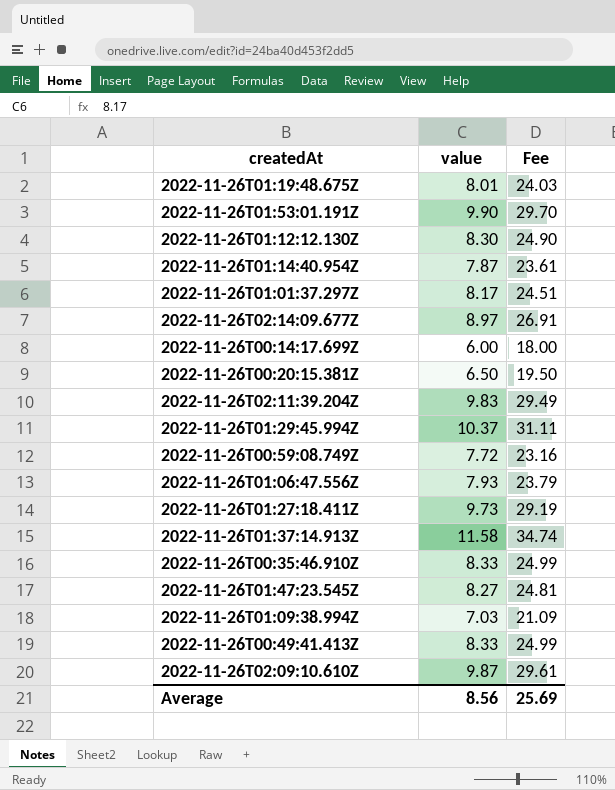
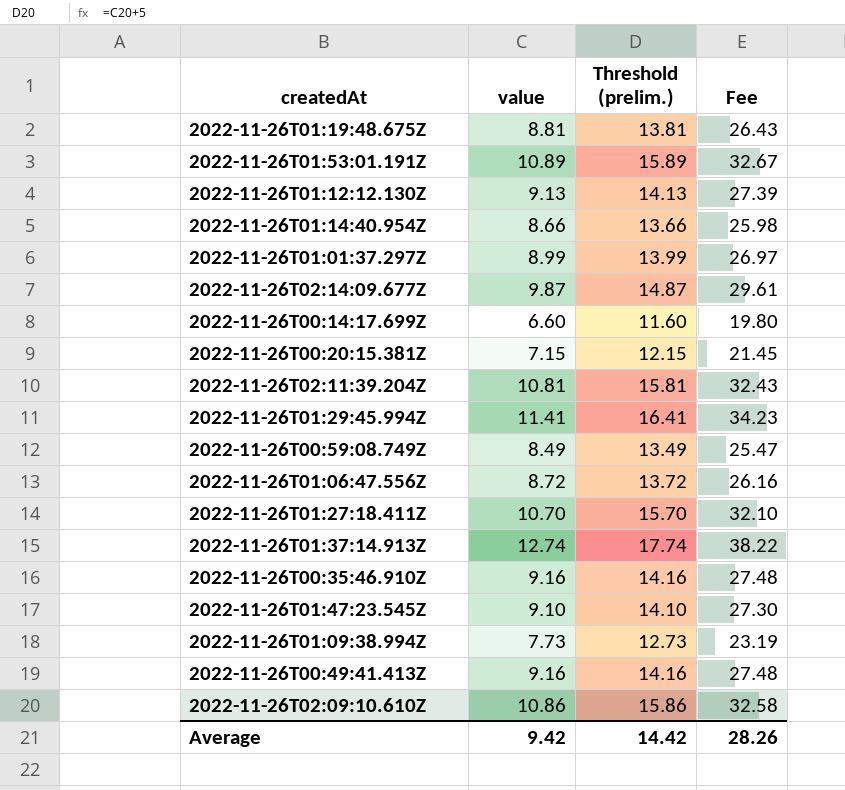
column Threshold (prelim.) | formula: none -> [value] + 5
2022-11-26T01:19:48.675Z | value: 8.01 -> 8.81
2022-11-26T01:19:48.675Z | Fee: 24.03 -> 26.43
2022-11-26T01:53:01.191Z | value: 9.90 -> 10.89
2022-11-26T01:53:01.191Z | Fee: 29.70 -> 32.67
2022-11-26T01:12:12.130Z | value: 8.30 -> 9.13
2022-11-26T01:12:12.130Z | Fee: 24.90 -> 27.39
2022-11-26T01:14:40.954Z | value: 7.87 -> 8.66
2022-11-26T01:14:40.954Z | Fee: 23.61 -> 25.98
2022-11-26T01:01:37.297Z | value: 8.17 -> 8.99
2022-11-26T01:01:37.297Z | Fee: 24.51 -> 26.97
2022-11-26T02:14:09.677Z | value: 8.97 -> 9.87
2022-11-26T02:14:09.677Z | Fee: 26.91 -> 29.61
2022-11-26T00:14:17.699Z | value: 6.00 -> 6.60
2022-11-26T00:14:17.699Z | Fee: 18.00 -> 19.80
2022-11-26T00:20:15.381Z | value: 6.50 -> 7.15
2022-11-26T00:20:15.381Z | Fee: 19.50 -> 21.45
2022-11-26T02:11:39.204Z | value: 9.83 -> 10.81
2022-11-26T02:11:39.204Z | Fee: 29.49 -> 32.43
2022-11-26T01:29:45.994Z | value: 10.37 -> 11.41
2022-11-26T01:29:45.994Z | Fee: 31.11 -> 34.23
2022-11-26T00:59:08.749Z | value: 7.72 -> 8.49
2022-11-26T00:59:08.749Z | Fee: 23.16 -> 25.47
2022-11-26T01:06:47.556Z | value: 7.93 -> 8.72
2022-11-26T01:06:47.556Z | Fee: 23.79 -> 26.16
2022-11-26T01:27:18.411Z | value: 9.73 -> 10.70
2022-11-26T01:27:18.411Z | Fee: 29.19 -> 32.10
2022-11-26T01:37:14.913Z | value: 11.58 -> 12.74
2022-11-26T01:37:14.913Z | Fee: 34.74 -> 38.22
2022-11-26T00:35:46.910Z | value: 8.33 -> 9.16
2022-11-26T00:35:46.910Z | Fee: 24.99 -> 27.48
2022-11-26T01:47:23.545Z | value: 8.27 -> 9.10
2022-11-26T01:47:23.545Z | Fee: 24.81 -> 27.30
2022-11-26T01:09:38.994Z | value: 7.03 -> 7.73
2022-11-26T01:09:38.994Z | Fee: 21.09 -> 23.19
2022-11-26T00:49:41.413Z | value: 8.33 -> 9.16
2022-11-26T00:49:41.413Z | Fee: 24.99 -> 27.48
2022-11-26T02:09:10.610Z | value: 9.87 -> 10.86
2022-11-26T02:09:10.610Z | Fee: 29.61 -> 32.58
Average | value: 8.56 -> 9.42
Average | Fee: 25.69 -> 28.26

